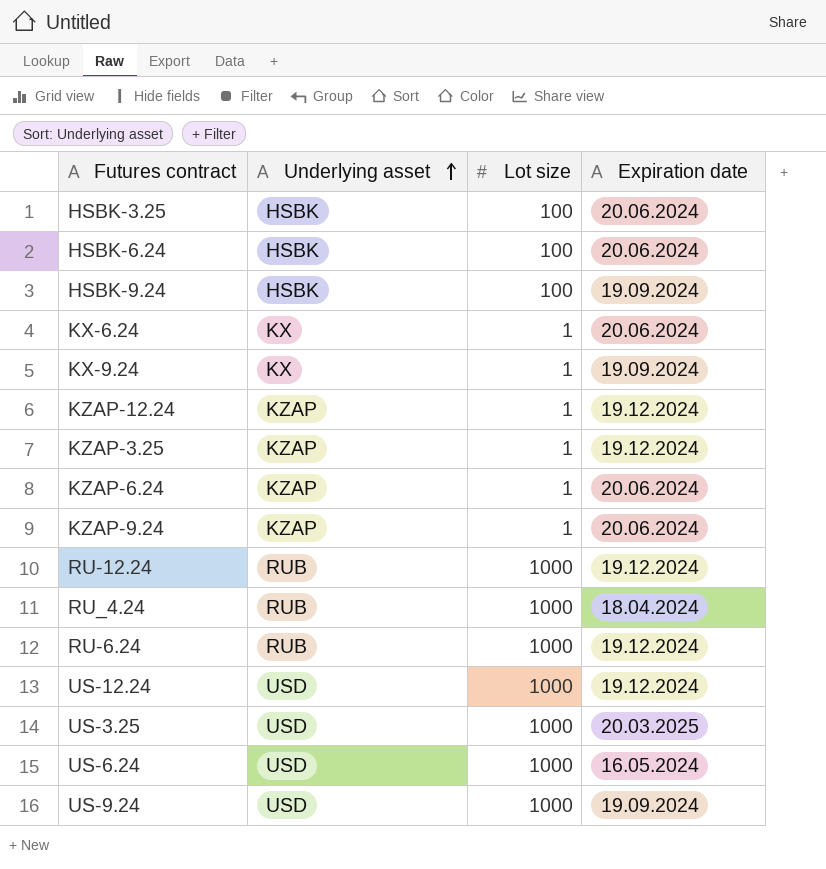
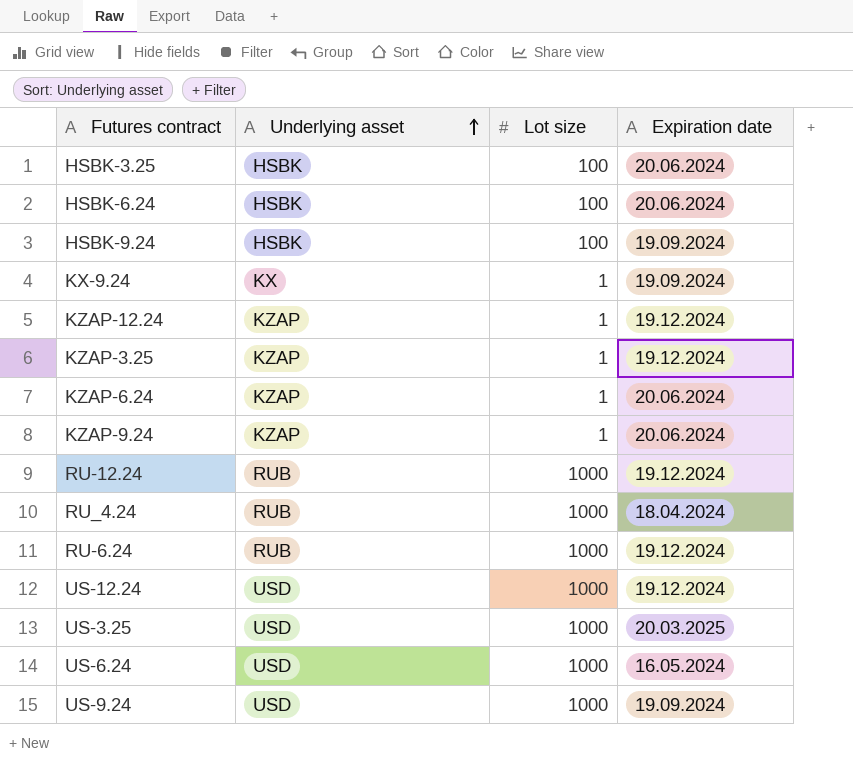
row KX-6.24: KX | 1 | 20.06.2024 -> none

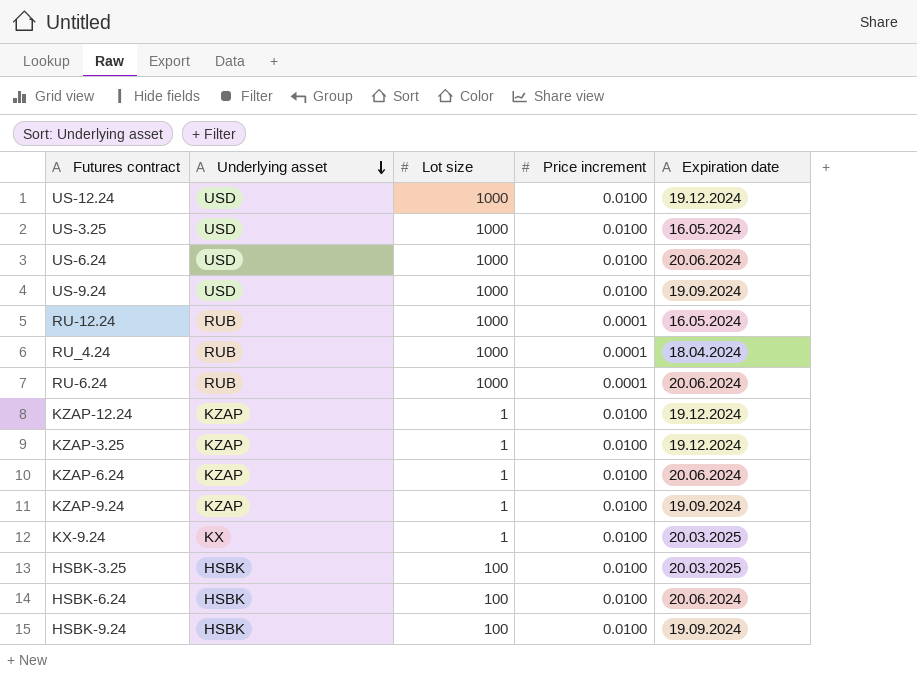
row order: Underlying asset ascending -> Underlying asset descending
column Price increment | position: none -> 4
US-3.25 | Expiration date: 20.03.2025 -> 16.05.2024
US-6.24 | Expiration date: 16.05.2024 -> 20.06.2024
RU-12.24 | Expiration date: 19.12.2024 -> 16.05.2024
RU-6.24 | Expiration date: 19.12.2024 -> 20.06.2024
KZAP-9.24 | Expiration date: 20.06.2024 -> 19.09.2024
KX-9.24 | Expiration date: 19.09.2024 -> 20.03.2025
HSBK-3.25 | Expiration date: 20.06.2024 -> 20.03.2025

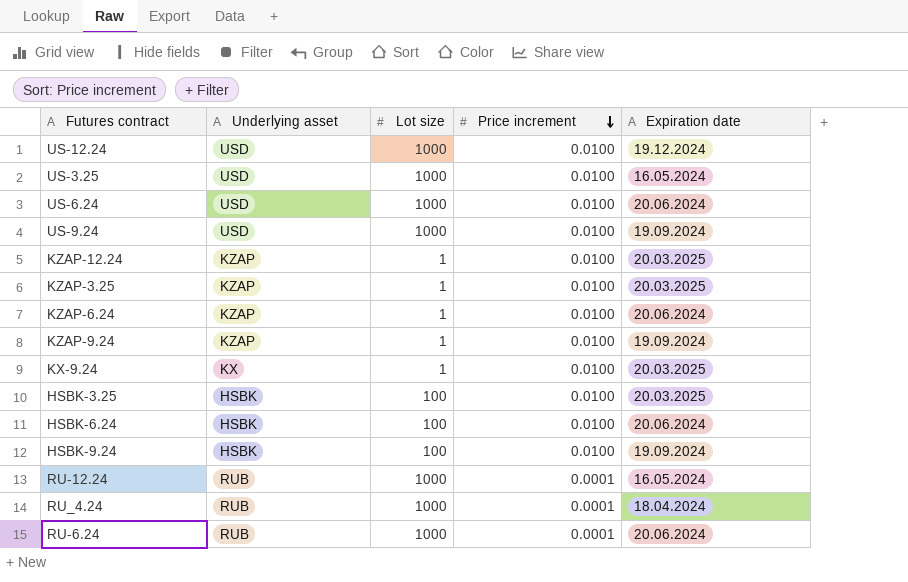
row order: Underlying asset descending -> Price increment descending
KZAP-12.24 | Expiration date: 19.12.2024 -> 20.03.2025
KZAP-3.25 | Expiration date: 19.12.2024 -> 20.03.2025

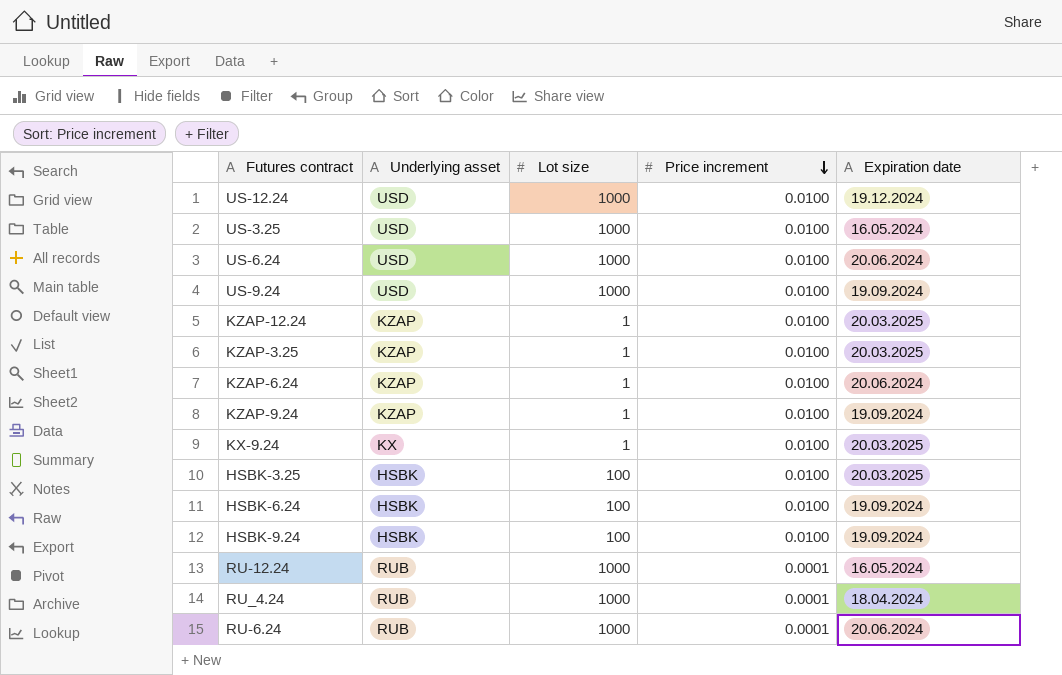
HSBK-6.24 | Expiration date: 20.06.2024 -> 19.09.2024

